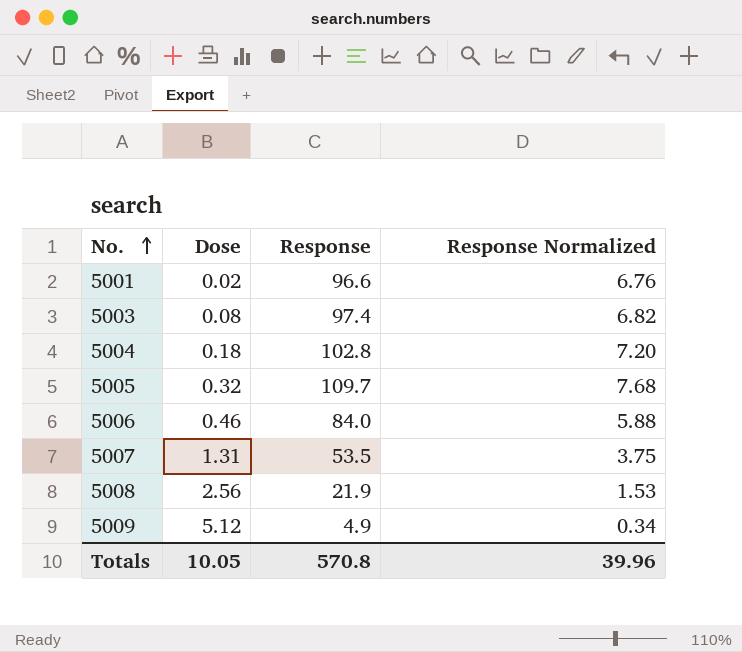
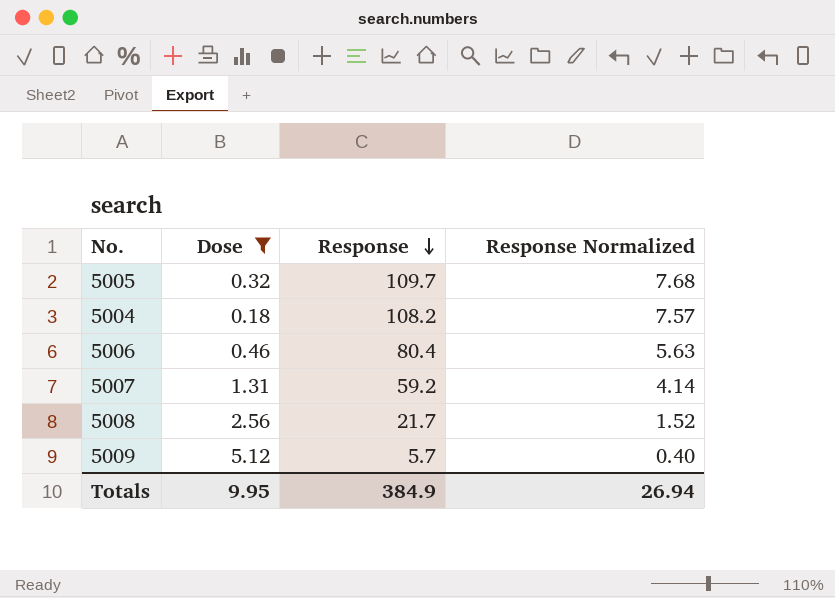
filter: none -> Dose >= 0.18
row order: No. ascending -> Response descending
5004 | Response: 102.8 -> 108.2
5004 | Response Normalized: 7.20 -> 7.57
5006 | Response: 84.0 -> 80.4
5006 | Response Normalized: 5.88 -> 5.63
5007 | Response: 53.5 -> 59.2
5007 | Response Normalized: 3.75 -> 4.14
5008 | Response: 21.9 -> 21.7
5008 | Response Normalized: 1.53 -> 1.52
5009 | Response: 4.9 -> 5.7
5009 | Response Normalized: 0.34 -> 0.40
Totals | Dose: 10.05 -> 9.95
Totals | Response: 570.8 -> 384.9
Totals | Response Normalized: 39.96 -> 26.94

